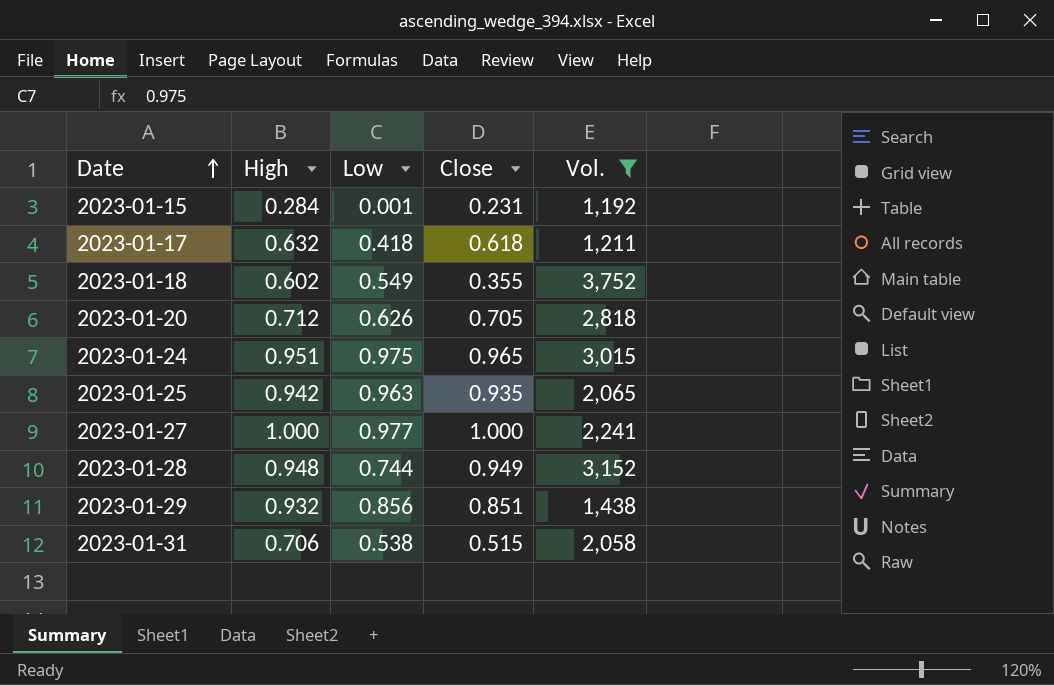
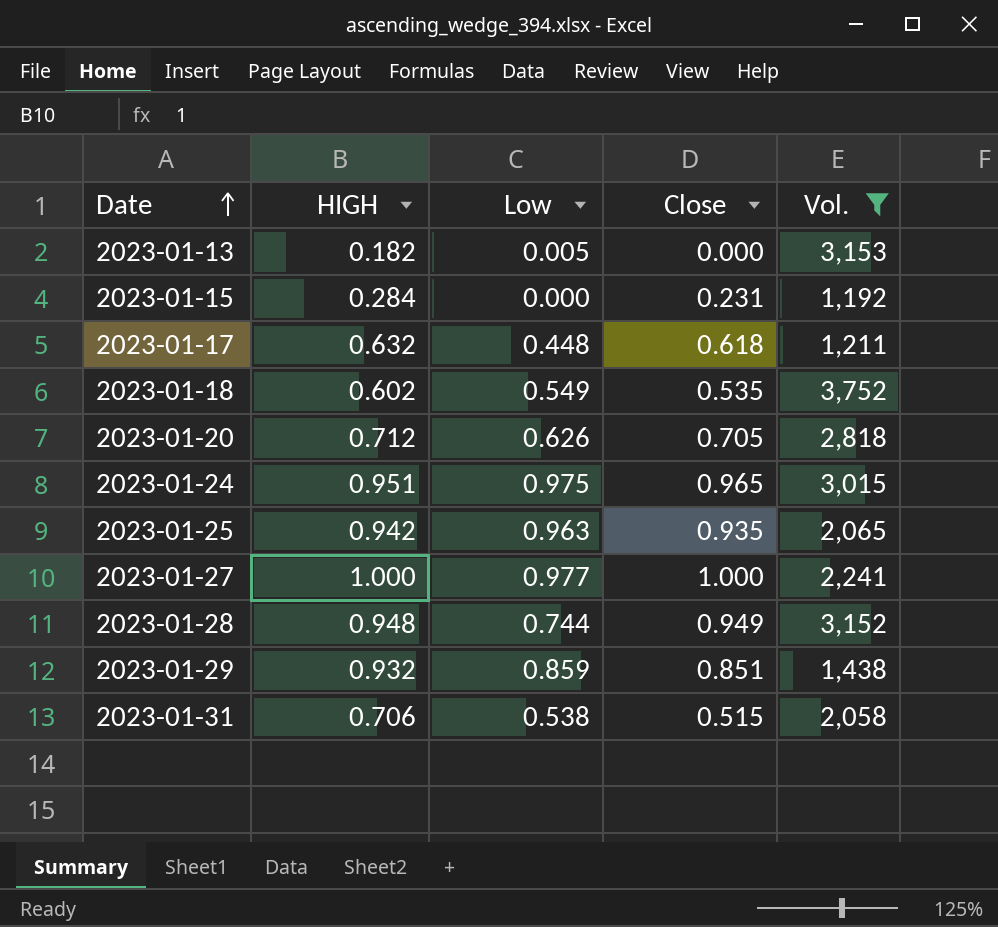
column name: High -> HIGH
row 2023-01-13: none -> 0.182 | 0.005 | 0.000 | 3,153
2023-01-15 | Low: 0.001 -> 0.000
2023-01-17 | Low: 0.418 -> 0.448
2023-01-18 | Close: 0.355 -> 0.535
2023-01-29 | Low: 0.856 -> 0.859

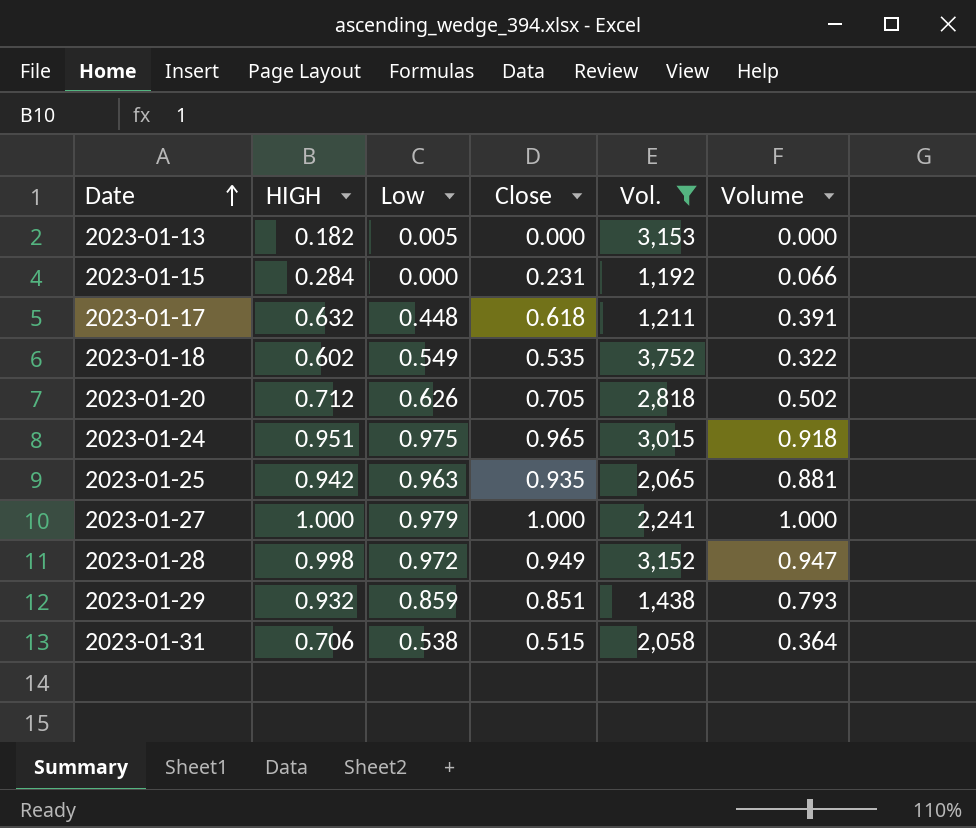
column Volume | formula: none -> [HIGH] * [Close]
2023-01-27 | Low: 0.977 -> 0.979
2023-01-28 | HIGH: 0.948 -> 0.998
2023-01-28 | Low: 0.744 -> 0.972

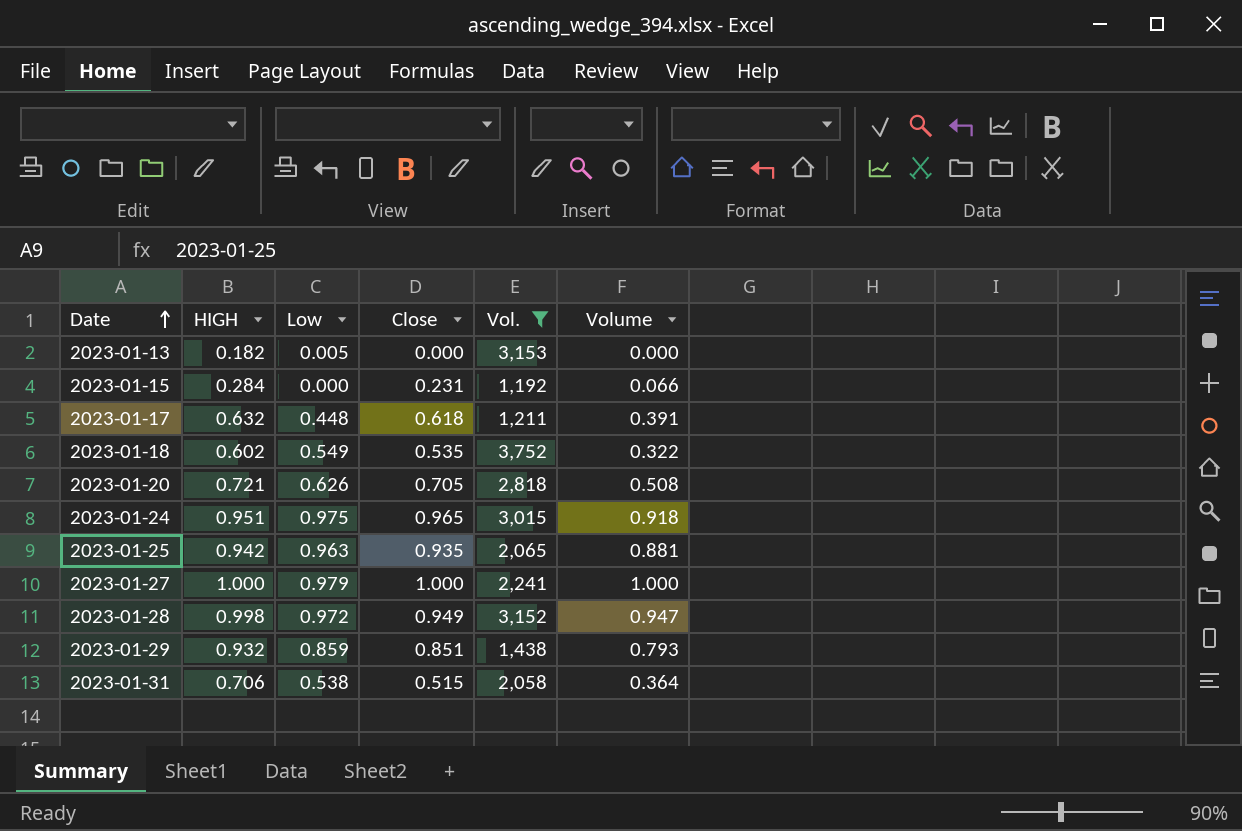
2023-01-20 | HIGH: 0.712 -> 0.721
2023-01-20 | Volume: 0.502 -> 0.508

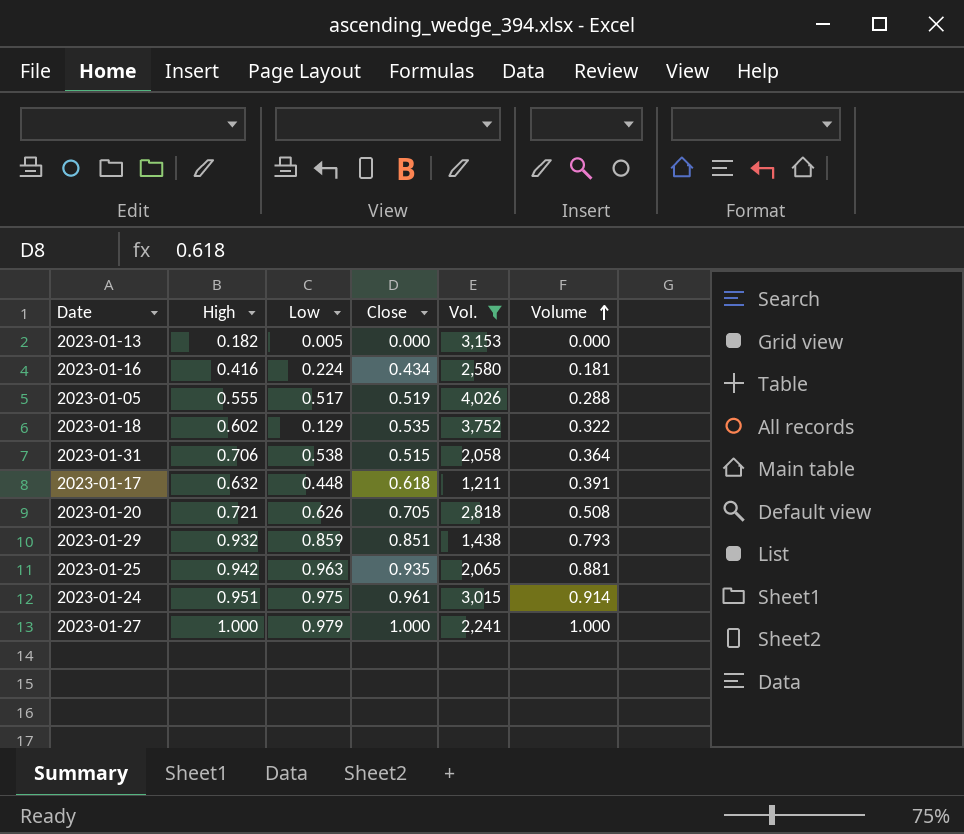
row order: Date ascending -> Volume ascending
column name: HIGH -> High
row 2023-01-15: 0.284 | 0.000 | 0.231 | 1,192 | 0.066 -> none
row 2023-01-28: 0.998 | 0.972 | 0.949 | 3,152 | 0.947 -> none
row 2023-01-16: none -> 0.416 | 0.224 | 0.434 | 2,580 | 0.181
row 2023-01-05: none -> 0.555 | 0.517 | 0.519 | 4,026 | 0.288
2023-01-18 | Low: 0.549 -> 0.129
2023-01-24 | Close: 0.965 -> 0.961
2023-01-24 | Volume: 0.918 -> 0.914

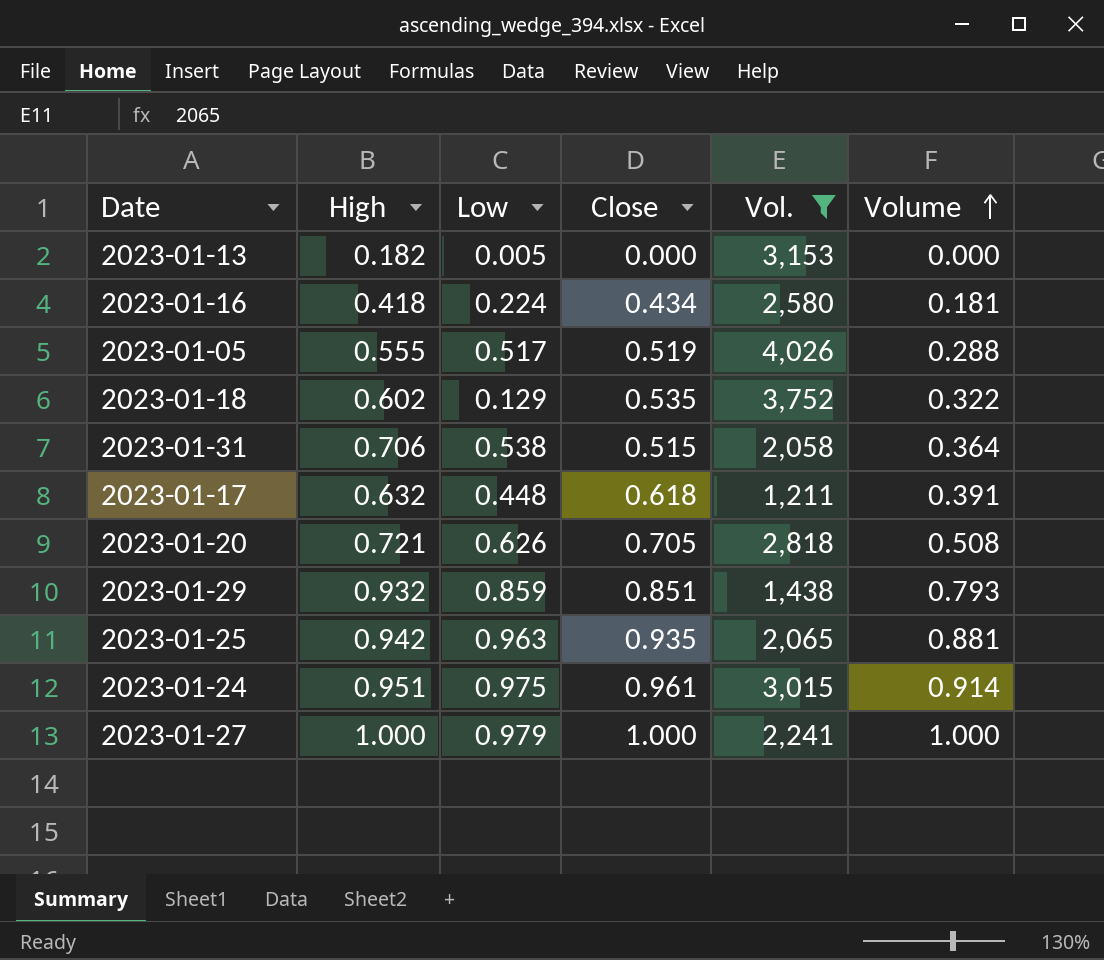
2023-01-16 | High: 0.416 -> 0.418

